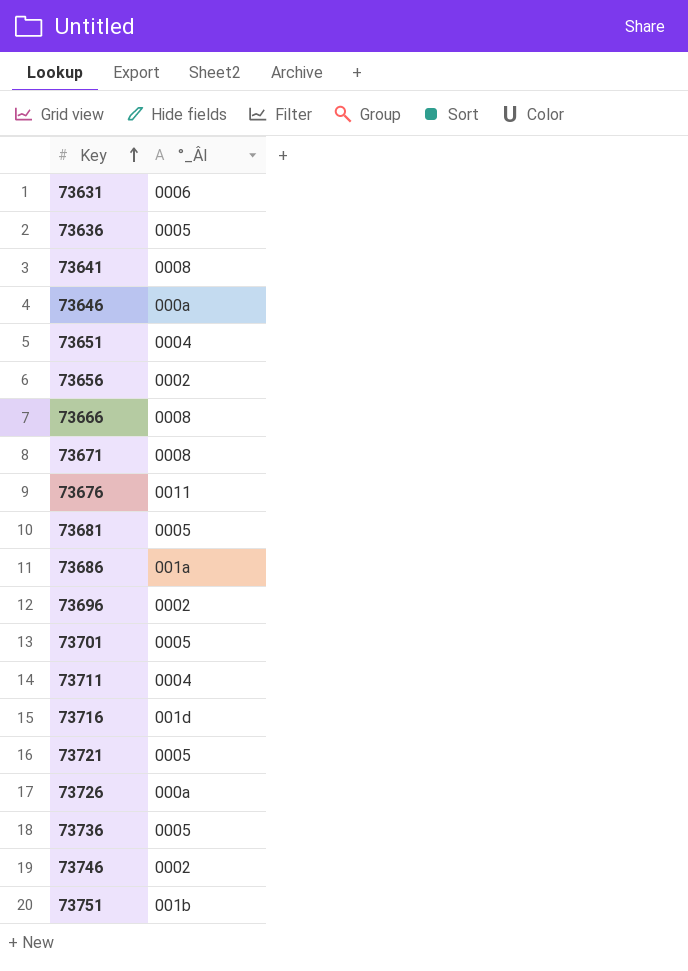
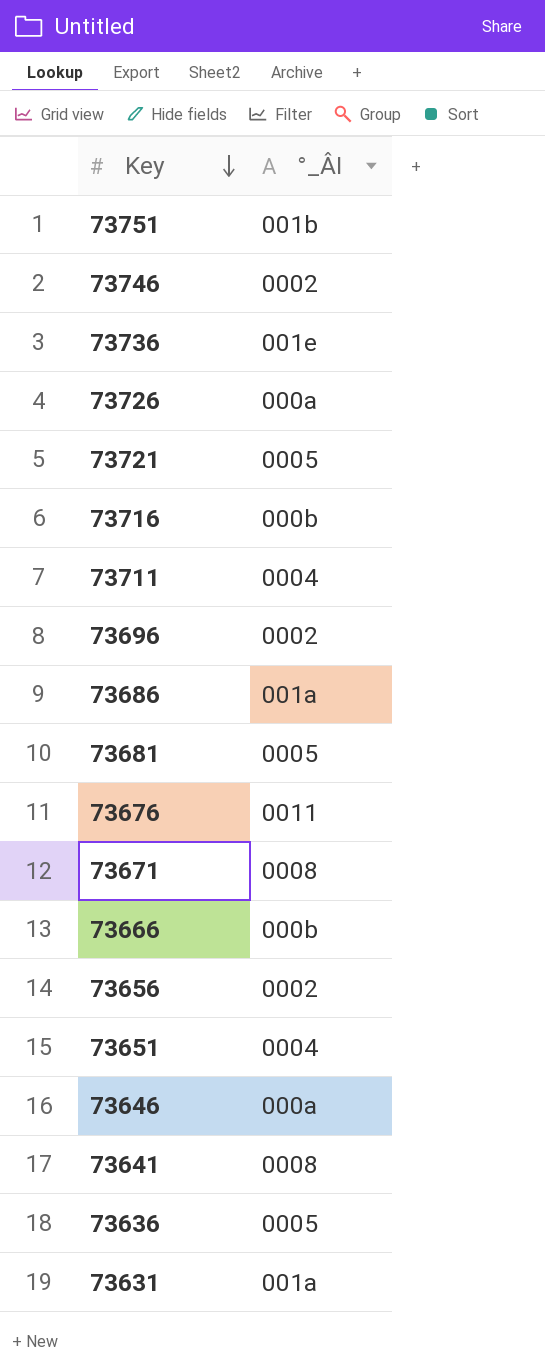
row order: Key ascending -> Key descending
row 73701: 0005 -> none
73736 | °_ÂI: 0005 -> 001e
73716 | °_ÂI: 001d -> 000b
73666 | °_ÂI: 0008 -> 000b
73631 | °_ÂI: 0006 -> 001a

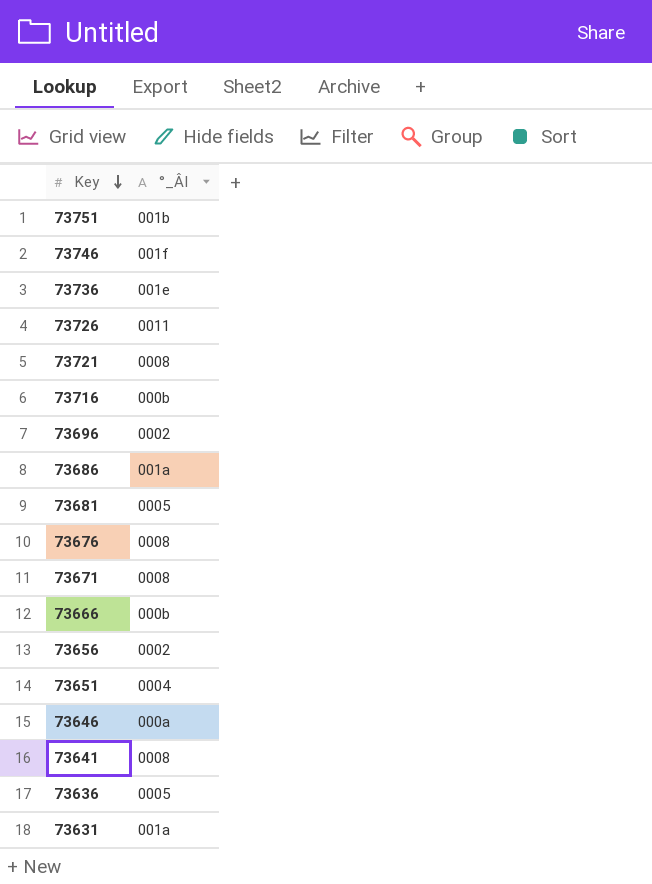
row 73711: 0004 -> none
73746 | °_ÂI: 0002 -> 001f
73726 | °_ÂI: 000a -> 0011
73721 | °_ÂI: 0005 -> 0008
73676 | °_ÂI: 0011 -> 0008

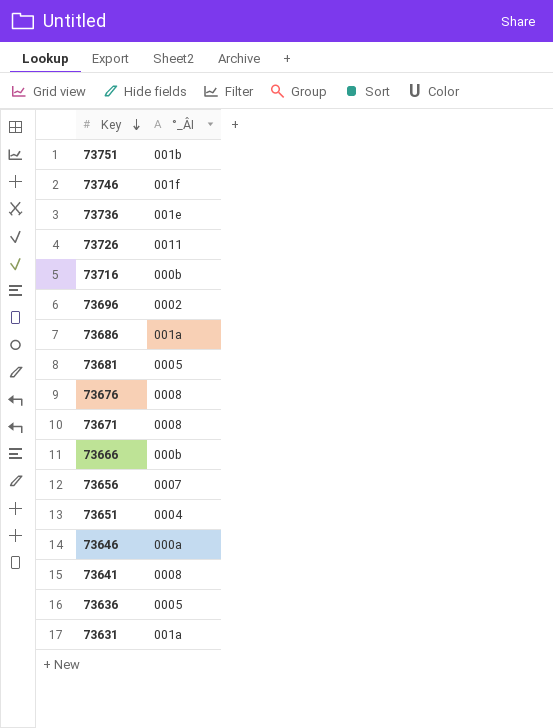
row 73721: 0008 -> none
73656 | °_ÂI: 0002 -> 0007

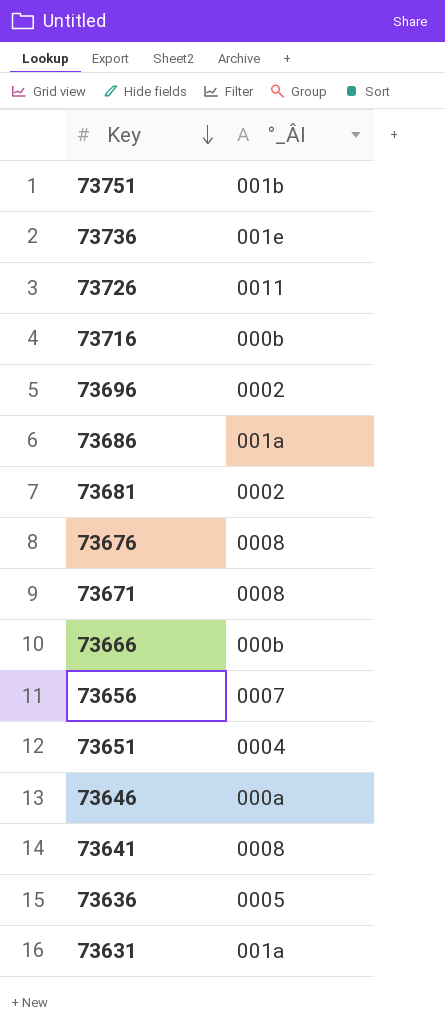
row 73746: 001f -> none
73681 | °_ÂI: 0005 -> 0002

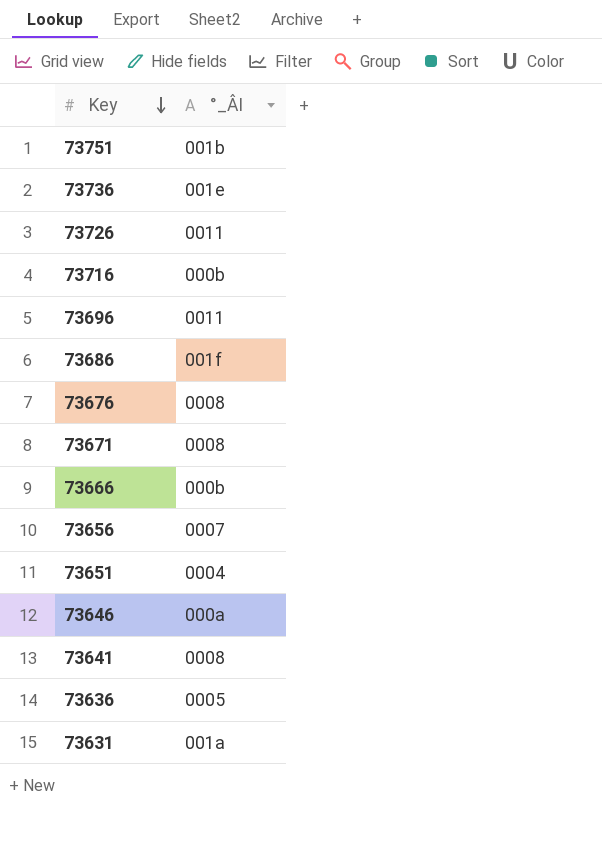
row 73681: 0002 -> none
73696 | °_ÂI: 0002 -> 0011
73686 | °_ÂI: 001a -> 001f

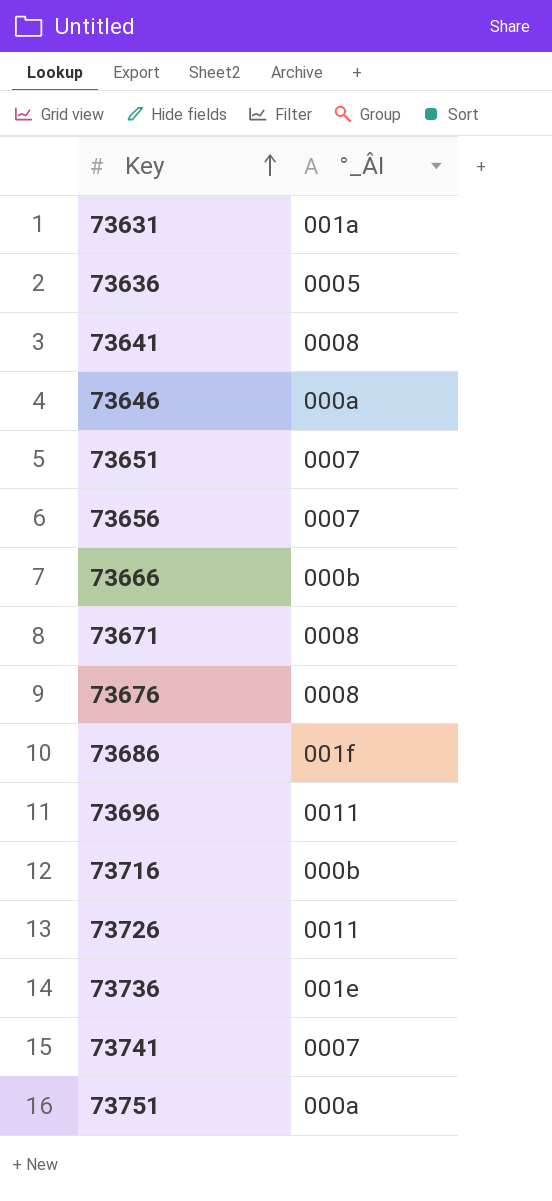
row order: Key descending -> Key ascending
73651 | °_ÂI: 0004 -> 0007
row 73741: none -> 0007
73751 | °_ÂI: 001b -> 000a

